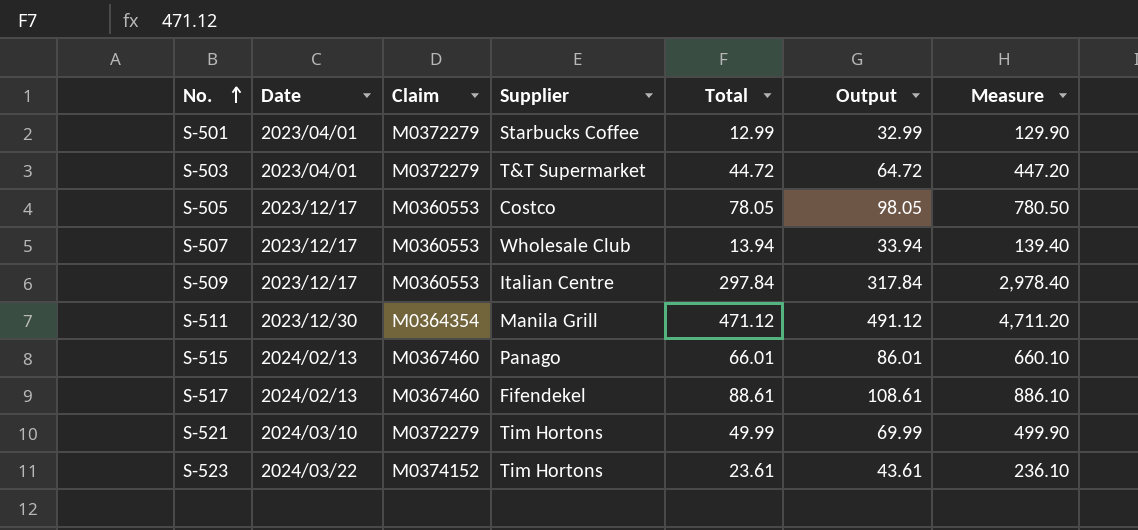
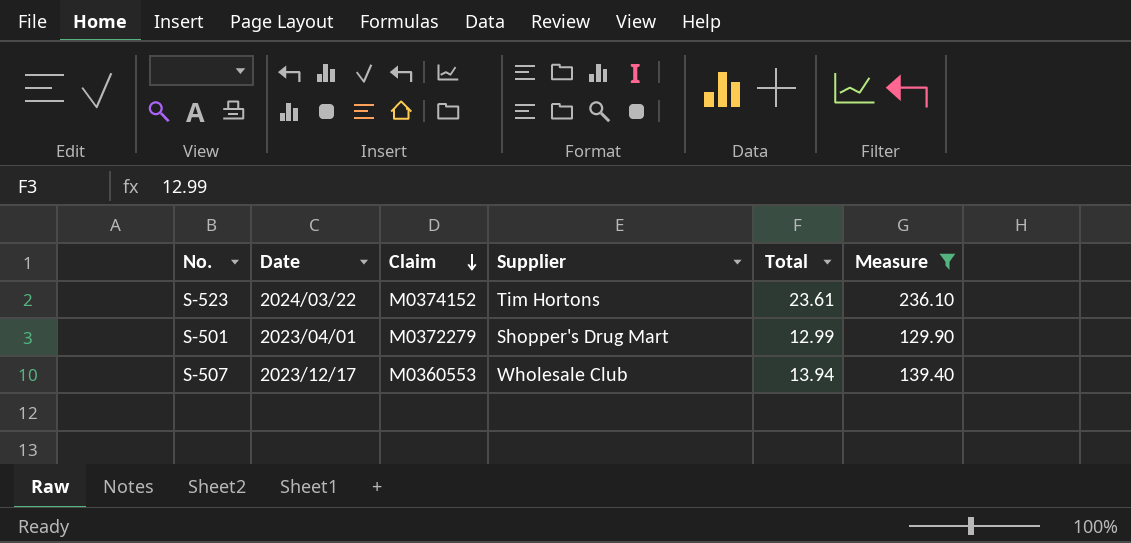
filter: none -> Measure <= 236.10
row order: No. ascending -> Claim descending
column Output | formula: [Total] + 20 -> none
S-501 | Supplier: Starbucks Coffee -> Shopper's Drug Mart

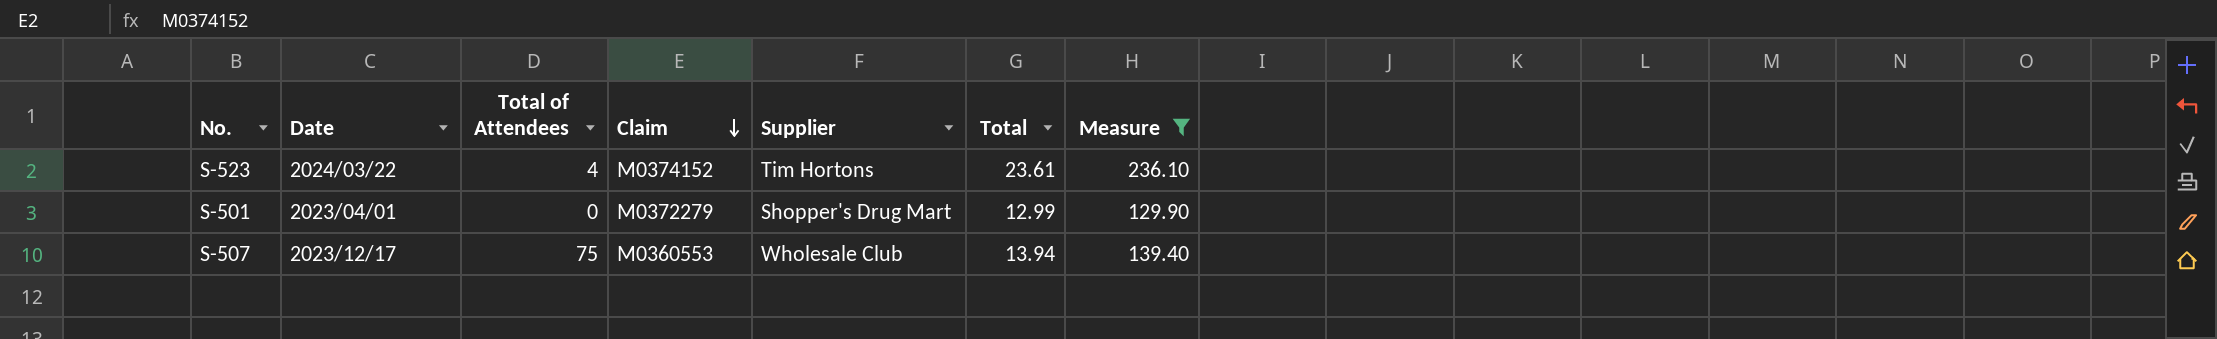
column Total of Attendees | position: none -> 3

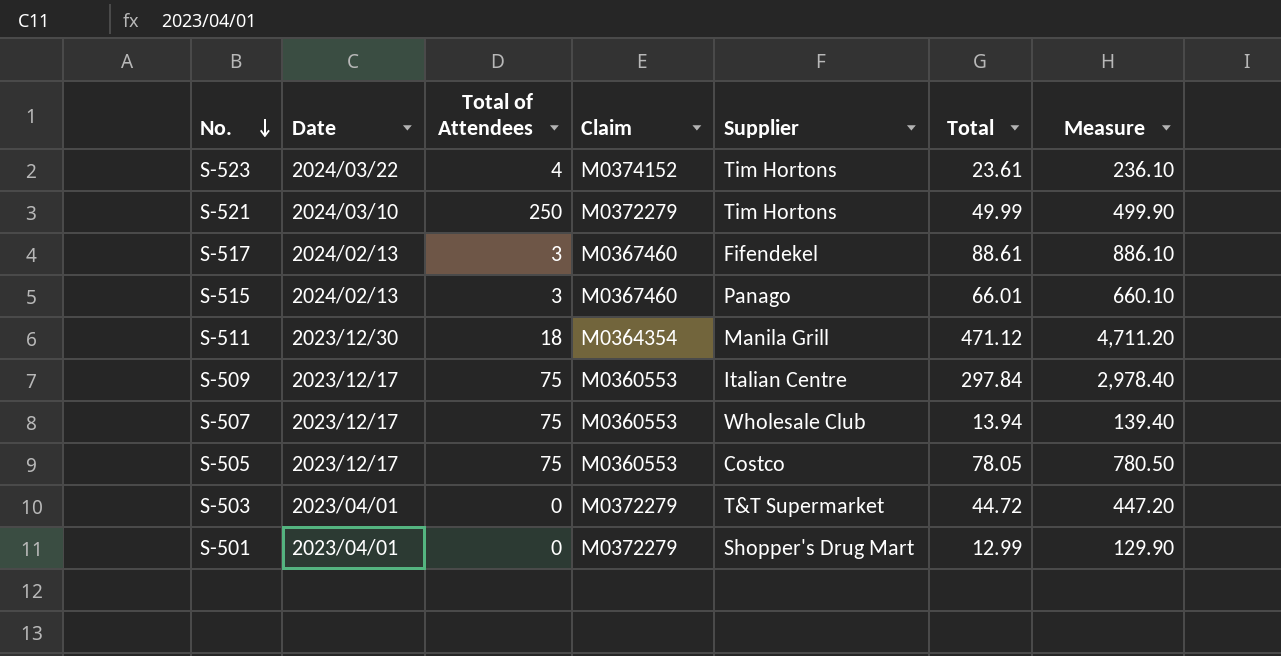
filter: Measure <= 236.10 -> none
row order: Claim descending -> No. descending

